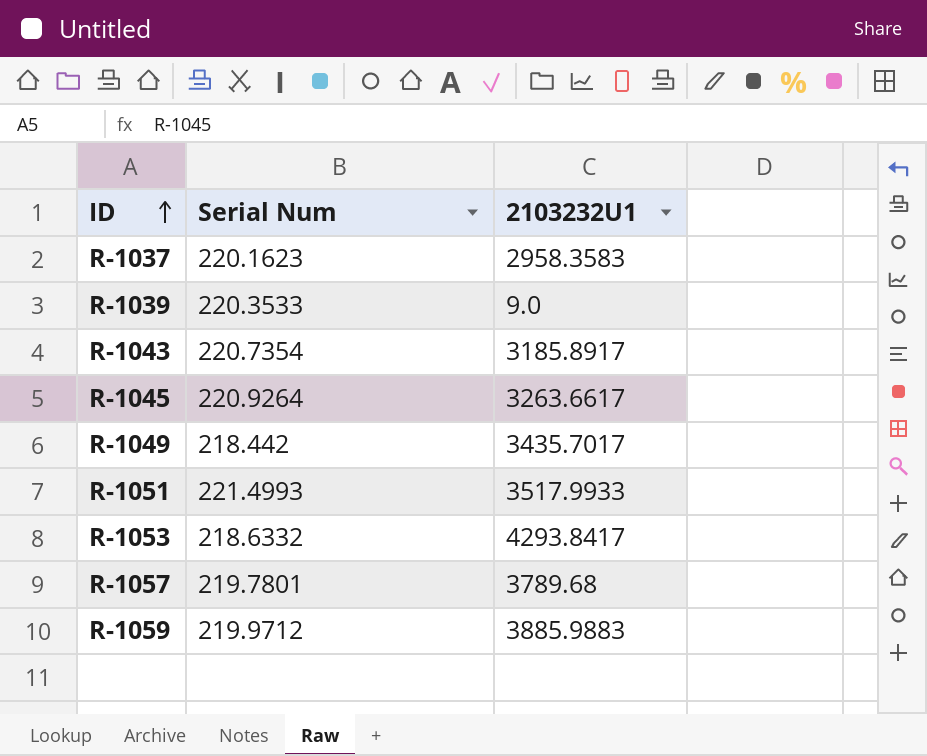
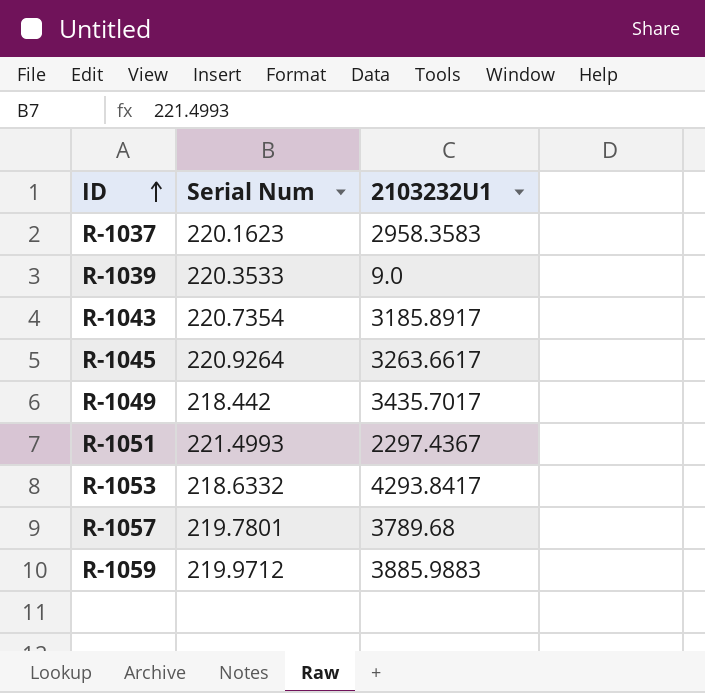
R-1051 | 2103232U1: 3517.9933 -> 2297.4367

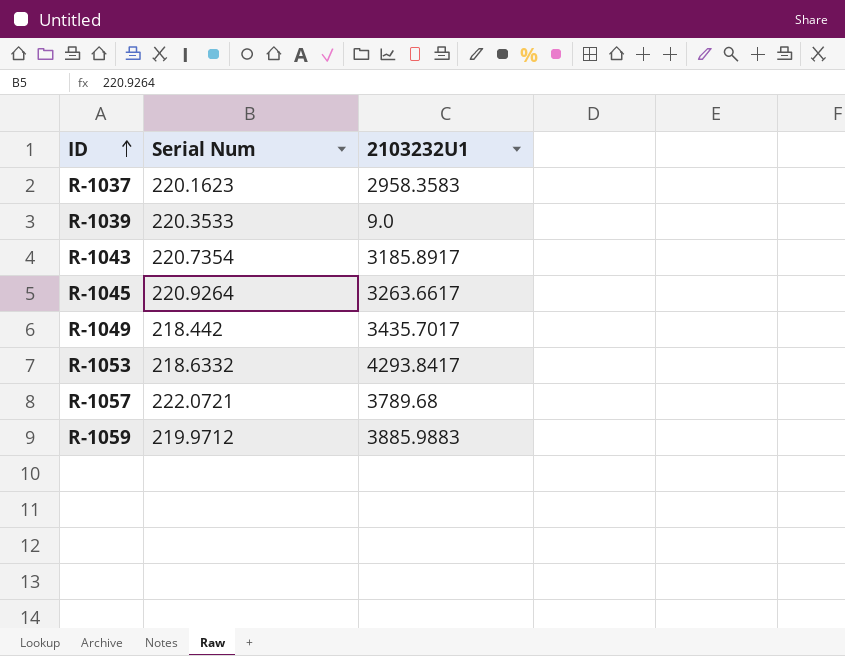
row R-1051: 221.4993 | 2297.4367 -> none
R-1057 | Serial Num: 219.7801 -> 222.0721

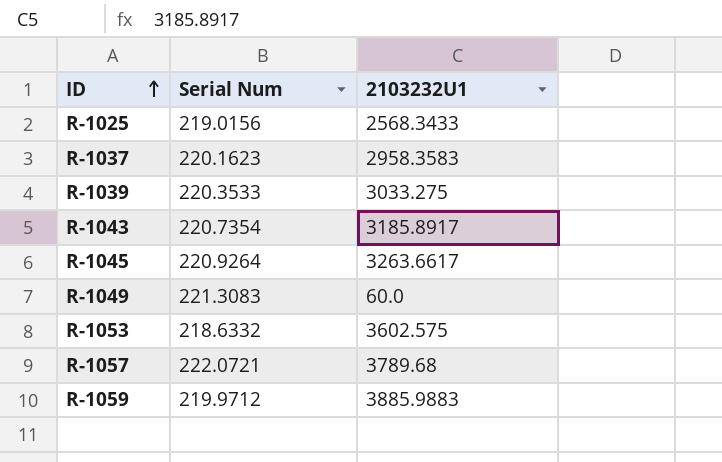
row R-1025: none -> 219.0156 | 2568.3433
R-1039 | 2103232U1: 9.0 -> 3033.275
R-1049 | Serial Num: 218.442 -> 221.3083
R-1049 | 2103232U1: 3435.7017 -> 60.0
R-1053 | 2103232U1: 4293.8417 -> 3602.575

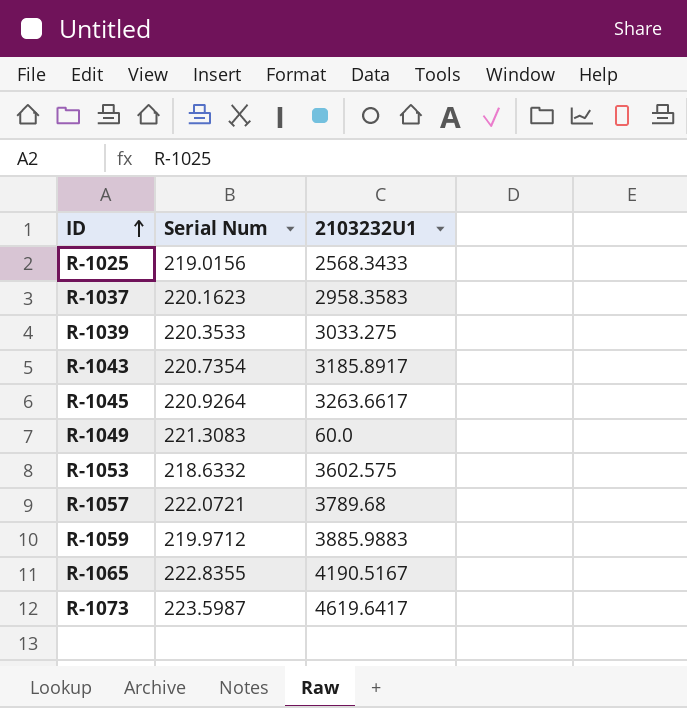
row R-1065: none -> 222.8355 | 4190.5167
row R-1073: none -> 223.5987 | 4619.6417

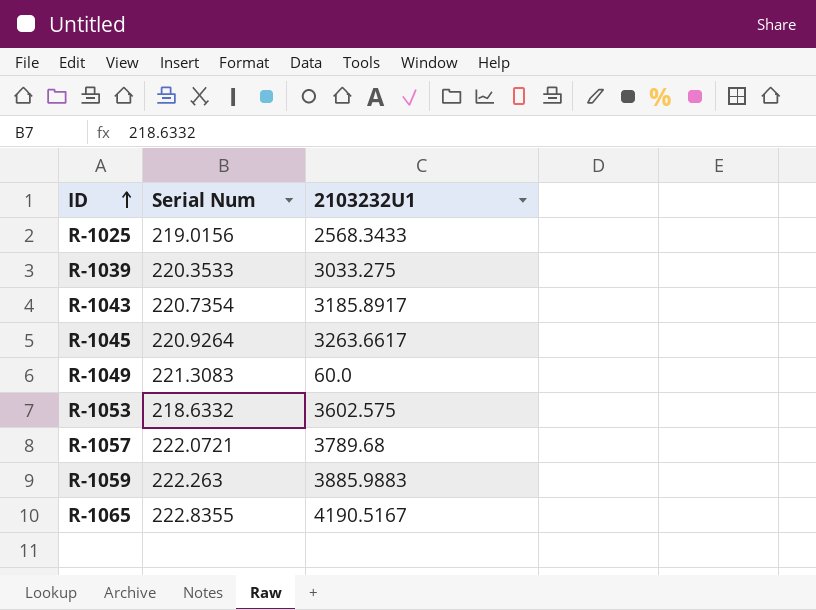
row R-1037: 220.1623 | 2958.3583 -> none
row R-1073: 223.5987 | 4619.6417 -> none
R-1059 | Serial Num: 219.9712 -> 222.263

